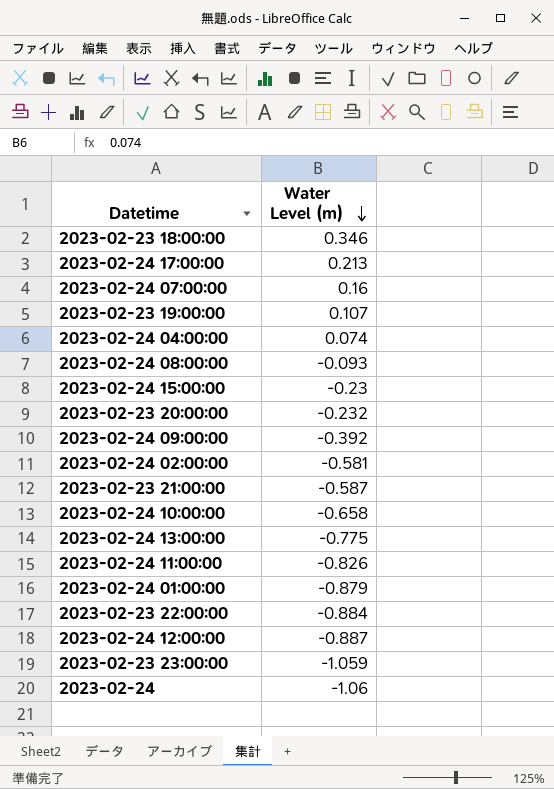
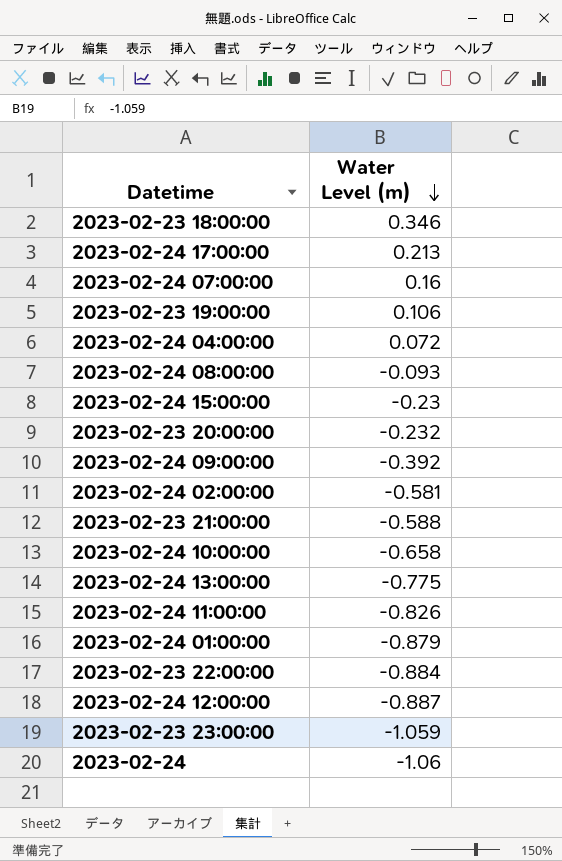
2023-02-23 19:00:00 | Water Level (m): 0.107 -> 0.106
2023-02-24 04:00:00 | Water Level (m): 0.074 -> 0.072
2023-02-23 21:00:00 | Water Level (m): -0.587 -> -0.588

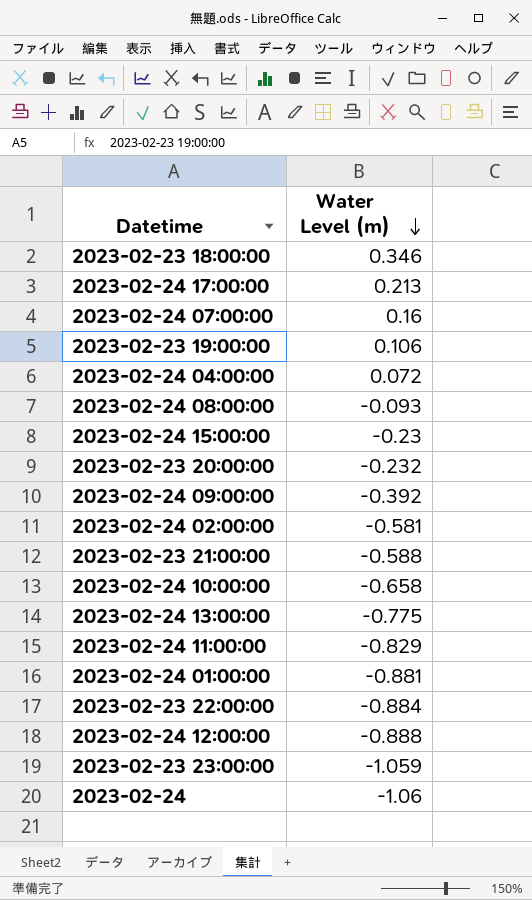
2023-02-24 11:00:00 | Water Level (m): -0.826 -> -0.829
2023-02-24 01:00:00 | Water Level (m): -0.879 -> -0.881
2023-02-24 12:00:00 | Water Level (m): -0.887 -> -0.888

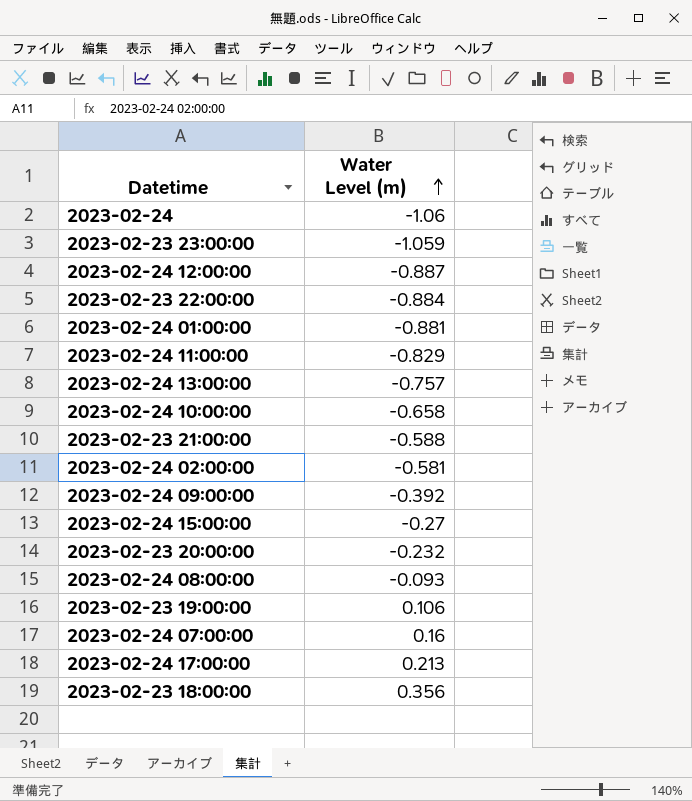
row order: Water Level (m) descending -> Water Level (m) ascending
row 2023-02-24 04:00:00: 0.072 -> none
2023-02-24 12:00:00 | Water Level (m): -0.888 -> -0.887
2023-02-24 13:00:00 | Water Level (m): -0.775 -> -0.757
2023-02-24 15:00:00 | Water Level (m): -0.23 -> -0.27
2023-02-23 18:00:00 | Water Level (m): 0.346 -> 0.356

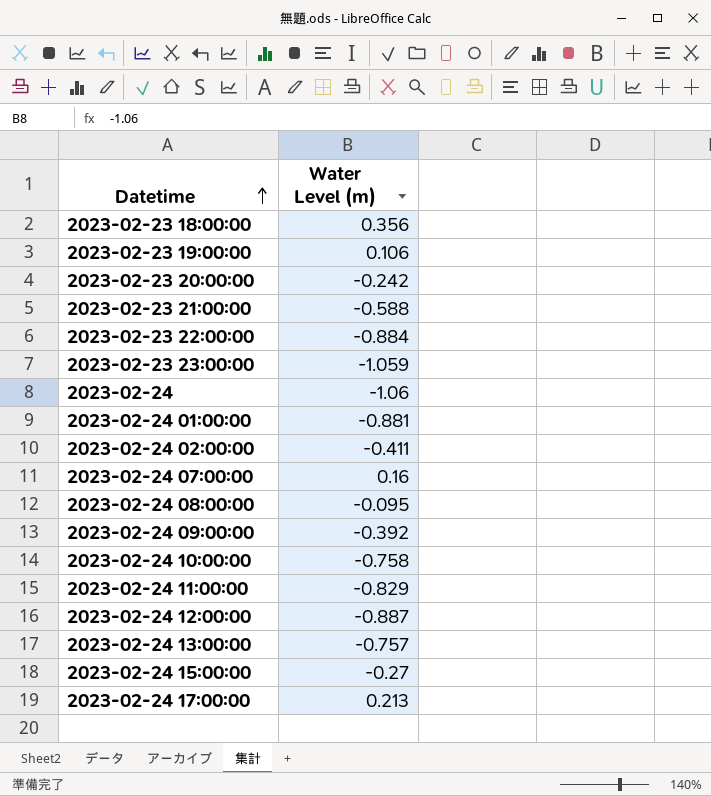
row order: Water Level (m) ascending -> Datetime ascending
2023-02-23 20:00:00 | Water Level (m): -0.232 -> -0.242
2023-02-24 02:00:00 | Water Level (m): -0.581 -> -0.411
2023-02-24 08:00:00 | Water Level (m): -0.093 -> -0.095
2023-02-24 10:00:00 | Water Level (m): -0.658 -> -0.758

